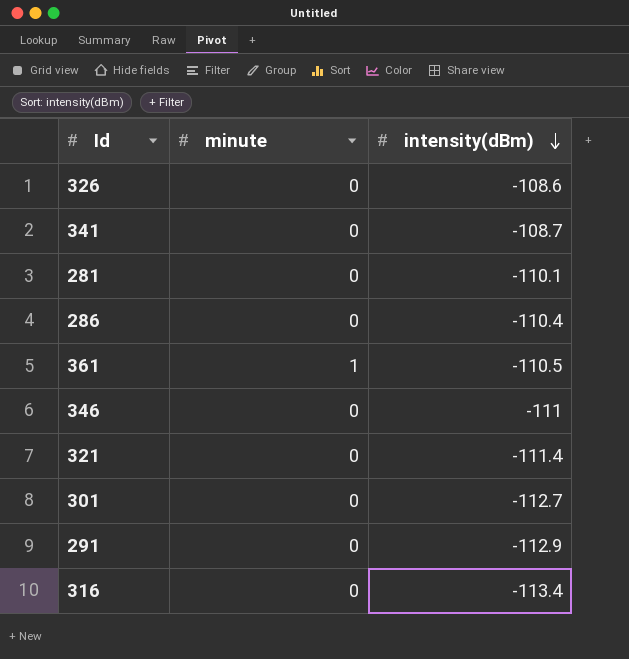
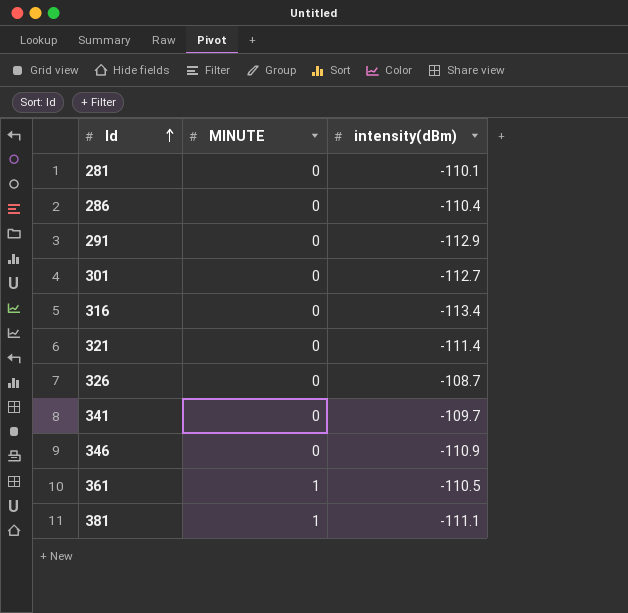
row order: intensity(dBm) descending -> Id ascending
column name: minute -> MINUTE
326 | intensity(dBm): -108.6 -> -108.7
341 | intensity(dBm): -108.7 -> -109.7
346 | intensity(dBm): -111 -> -110.9
row 381: none -> 1 | -111.1

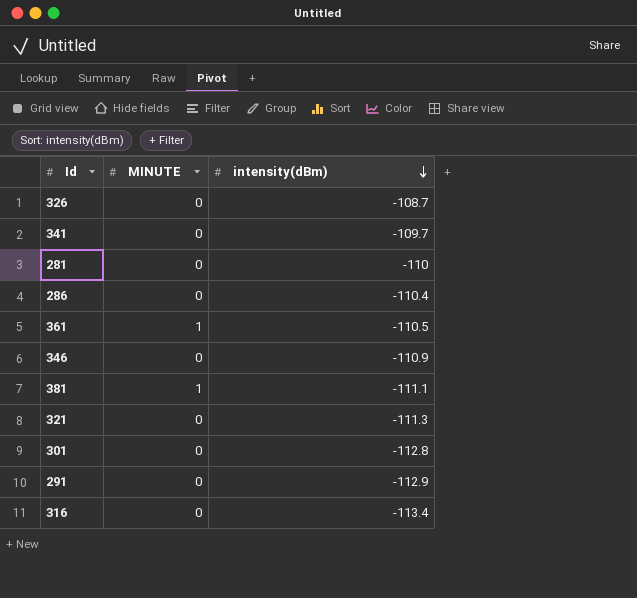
row order: Id ascending -> intensity(dBm) descending
281 | intensity(dBm): -110.1 -> -110
321 | intensity(dBm): -111.4 -> -111.3
301 | intensity(dBm): -112.7 -> -112.8

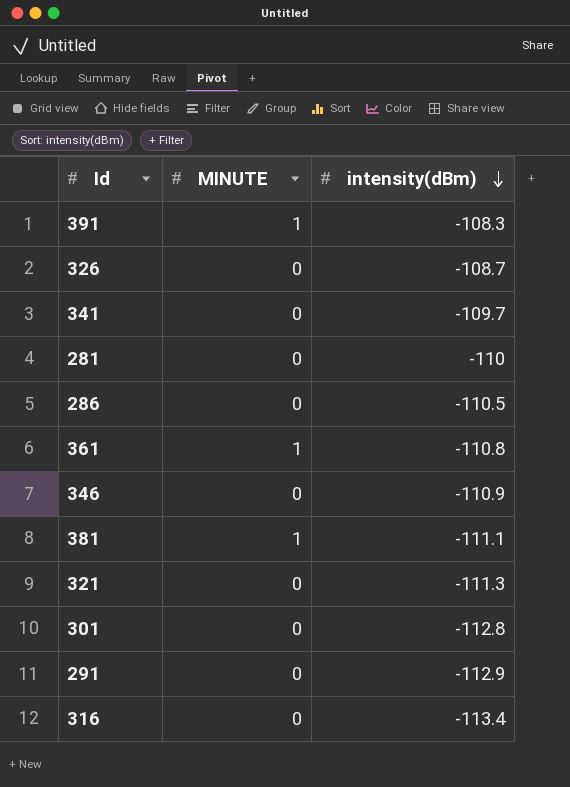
row 391: none -> 1 | -108.3
286 | intensity(dBm): -110.4 -> -110.5
361 | intensity(dBm): -110.5 -> -110.8

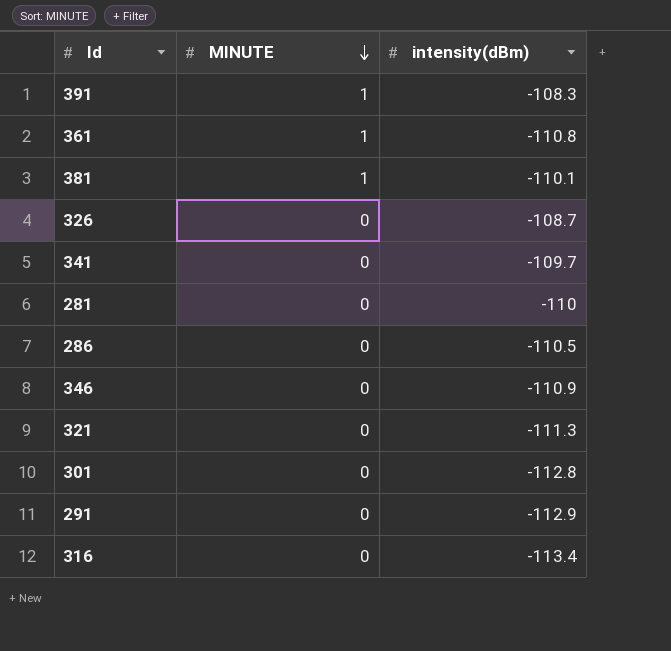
row order: intensity(dBm) descending -> MINUTE descending
381 | intensity(dBm): -111.1 -> -110.1

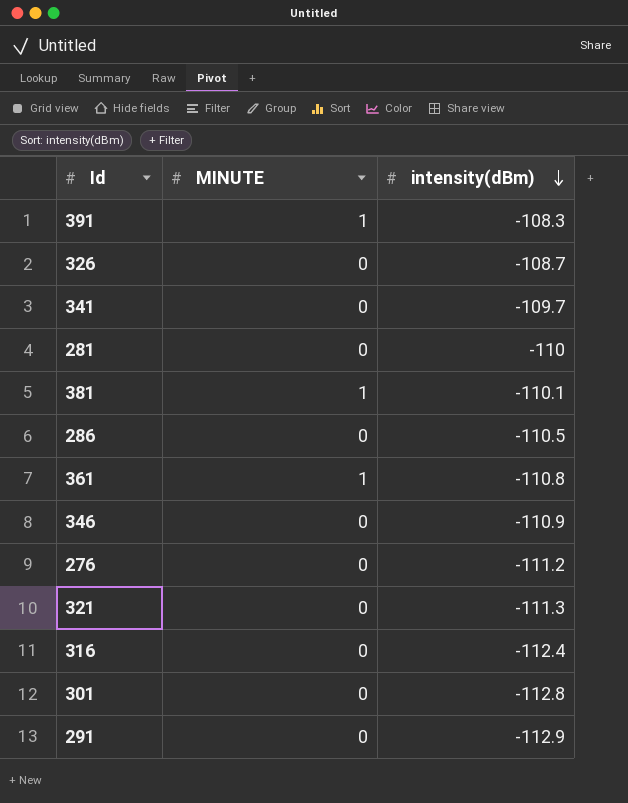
row order: MINUTE descending -> intensity(dBm) descending
row 276: none -> 0 | -111.2
316 | intensity(dBm): -113.4 -> -112.4

